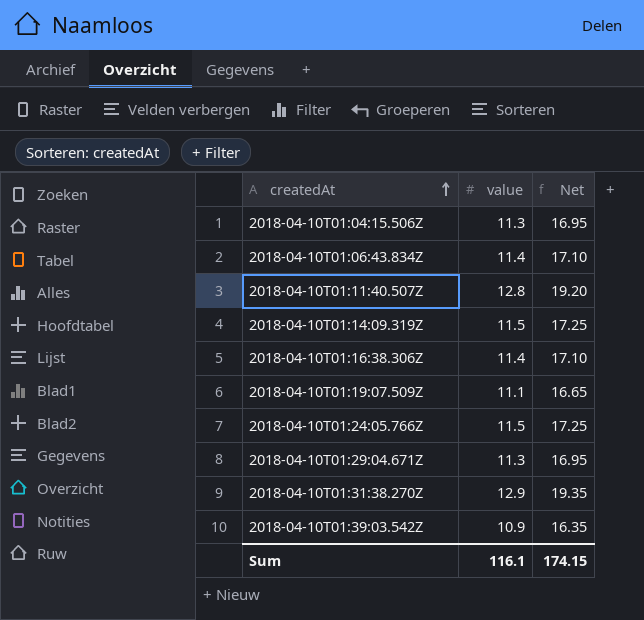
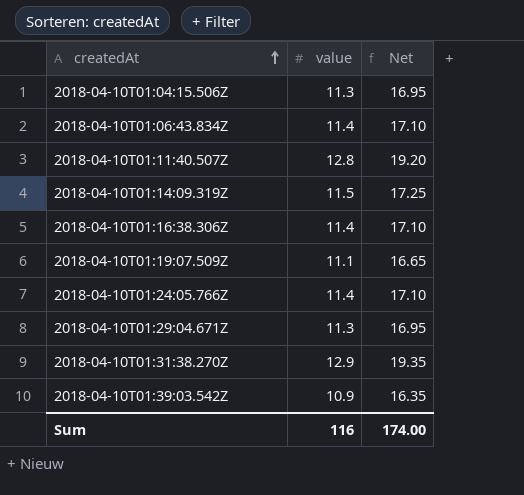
2018-04-10T01:24:05.766Z | value: 11.5 -> 11.4
2018-04-10T01:24:05.766Z | Net: 17.25 -> 17.10
Sum | value: 116.1 -> 116
Sum | Net: 174.15 -> 174.00

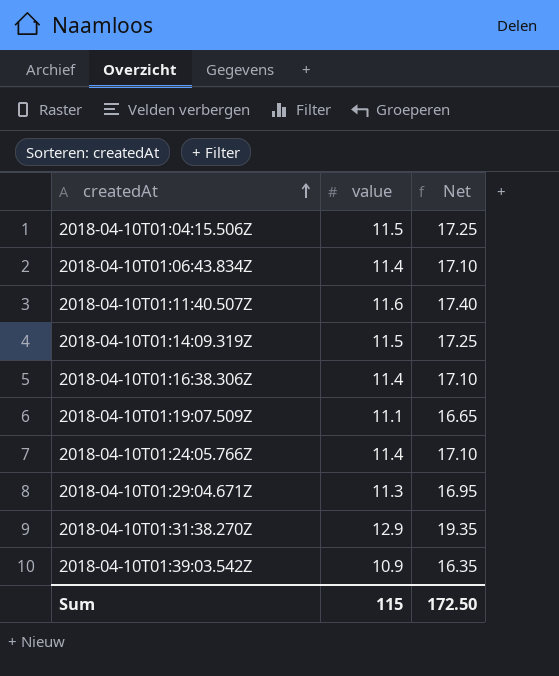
2018-04-10T01:04:15.506Z | value: 11.3 -> 11.5
2018-04-10T01:04:15.506Z | Net: 16.95 -> 17.25
2018-04-10T01:11:40.507Z | value: 12.8 -> 11.6
2018-04-10T01:11:40.507Z | Net: 19.20 -> 17.40
Sum | value: 116 -> 115
Sum | Net: 174.00 -> 172.50

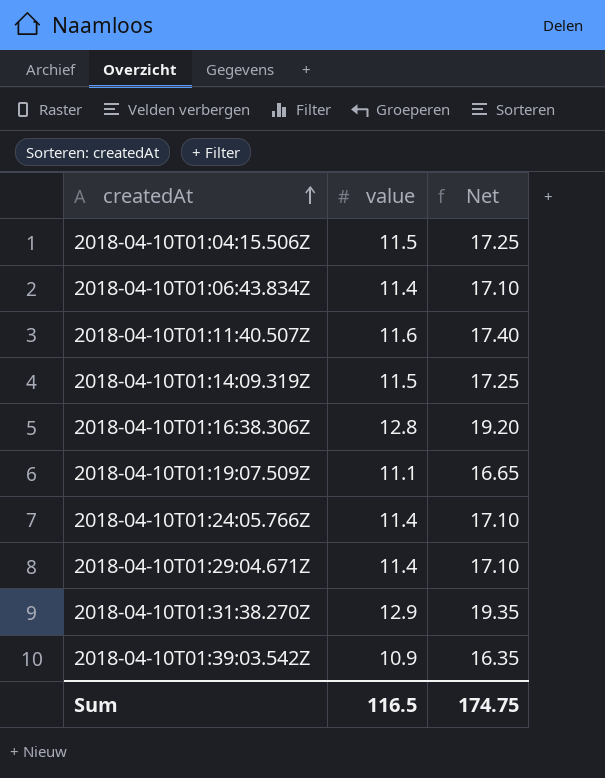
2018-04-10T01:16:38.306Z | value: 11.4 -> 12.8
2018-04-10T01:16:38.306Z | Net: 17.10 -> 19.20
2018-04-10T01:29:04.671Z | value: 11.3 -> 11.4
2018-04-10T01:29:04.671Z | Net: 16.95 -> 17.10
Sum | value: 115 -> 116.5
Sum | Net: 172.50 -> 174.75

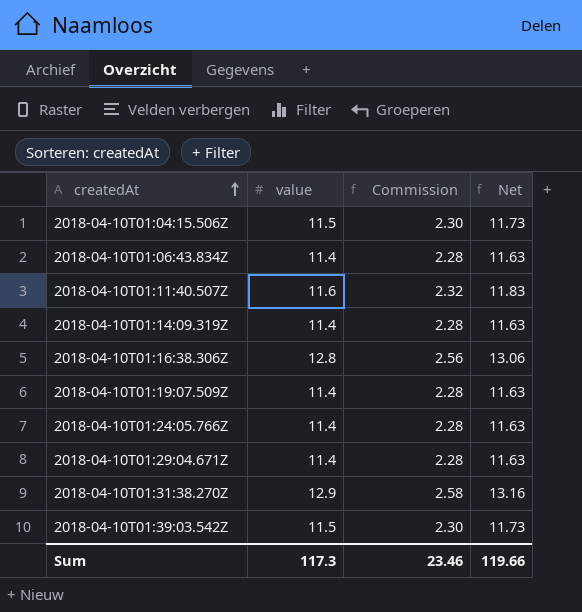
column Commission | formula: none -> [value] * 0.2
column Net | formula: [value] * 1.5 -> [value] * 1.02
2018-04-10T01:14:09.319Z | value: 11.5 -> 11.4
2018-04-10T01:19:07.509Z | value: 11.1 -> 11.4
2018-04-10T01:39:03.542Z | value: 10.9 -> 11.5
Sum | value: 116.5 -> 117.3
Sum | Net: 174.75 -> 119.66

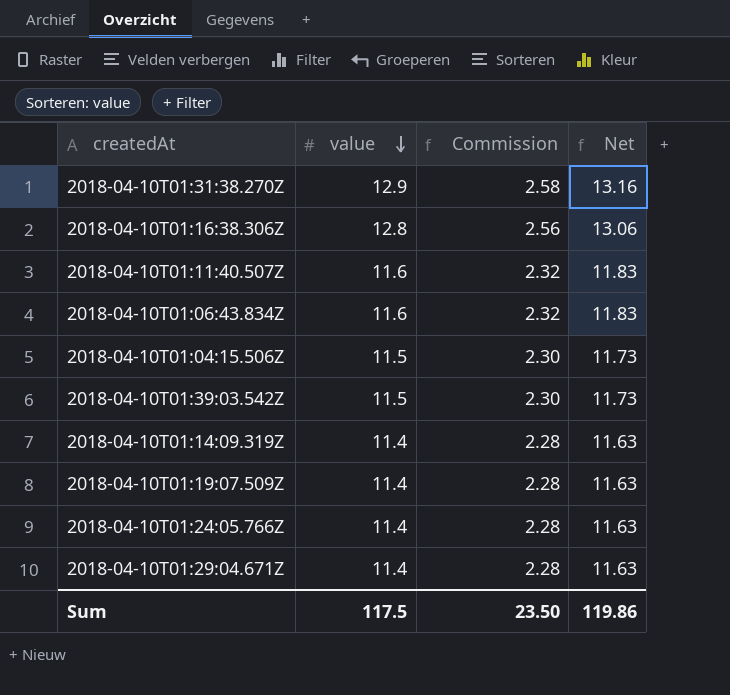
row order: createdAt ascending -> value descending
2018-04-10T01:06:43.834Z | value: 11.4 -> 11.6
2018-04-10T01:06:43.834Z | Commission: 2.28 -> 2.32
2018-04-10T01:06:43.834Z | Net: 11.63 -> 11.83
Sum | value: 117.3 -> 117.5
Sum | Commission: 23.46 -> 23.50
Sum | Net: 119.66 -> 119.86

